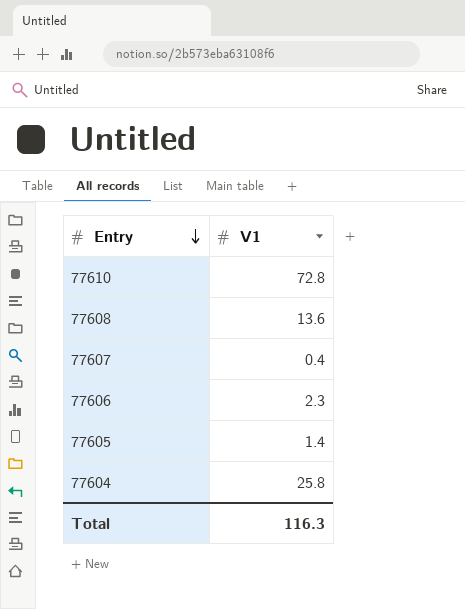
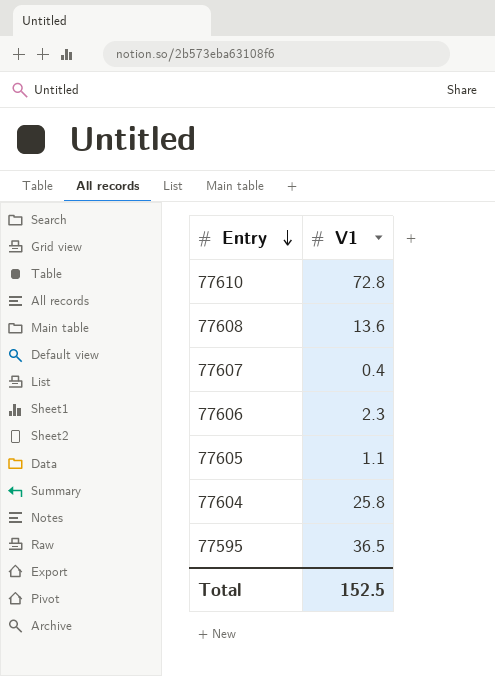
77605 | V1: 1.4 -> 1.1
row 77595: none -> 36.5
Total | V1: 116.3 -> 152.5

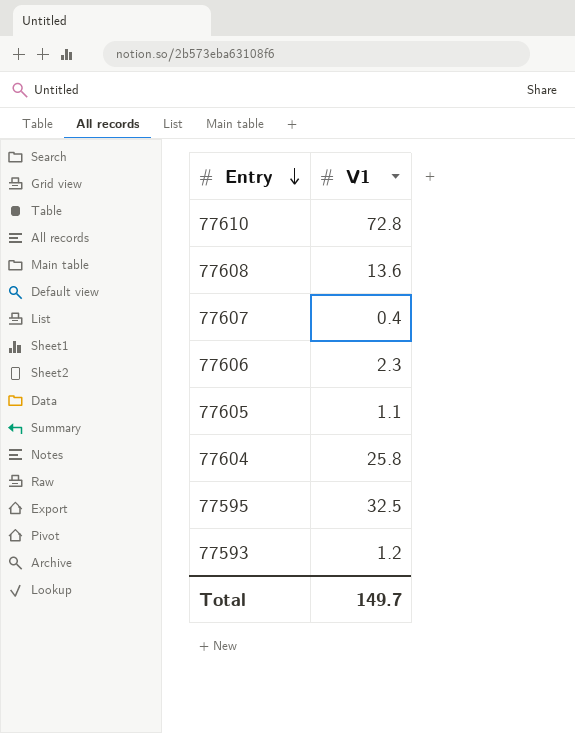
77595 | V1: 36.5 -> 32.5
row 77593: none -> 1.2
Total | V1: 152.5 -> 149.7

